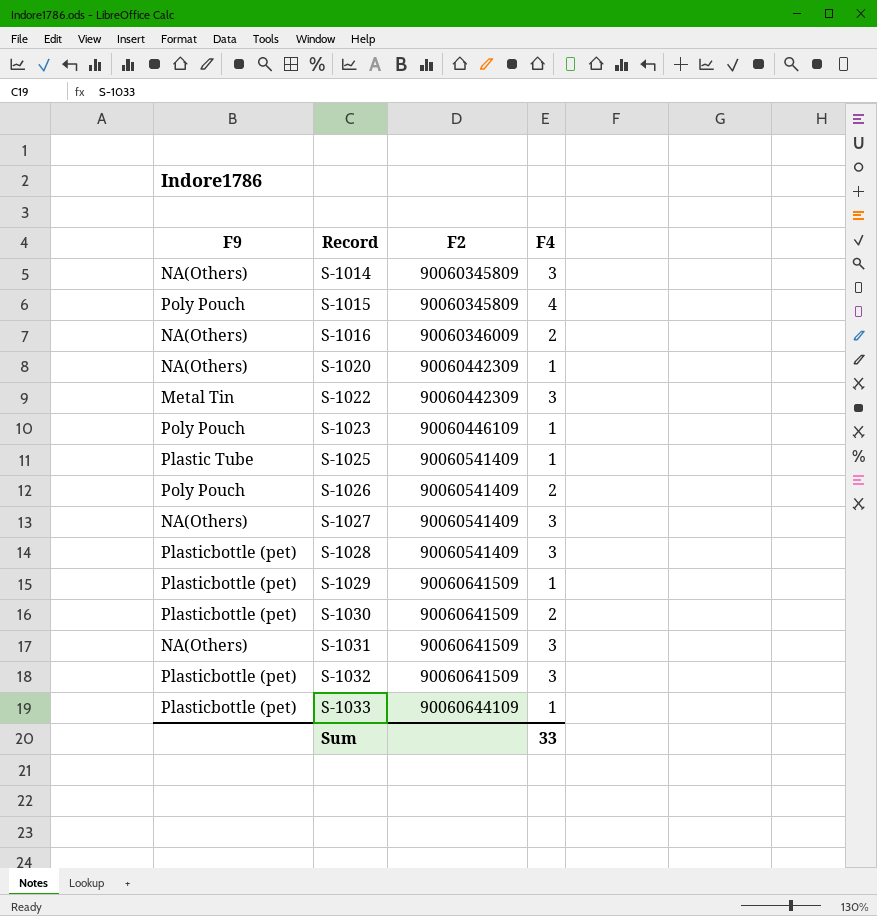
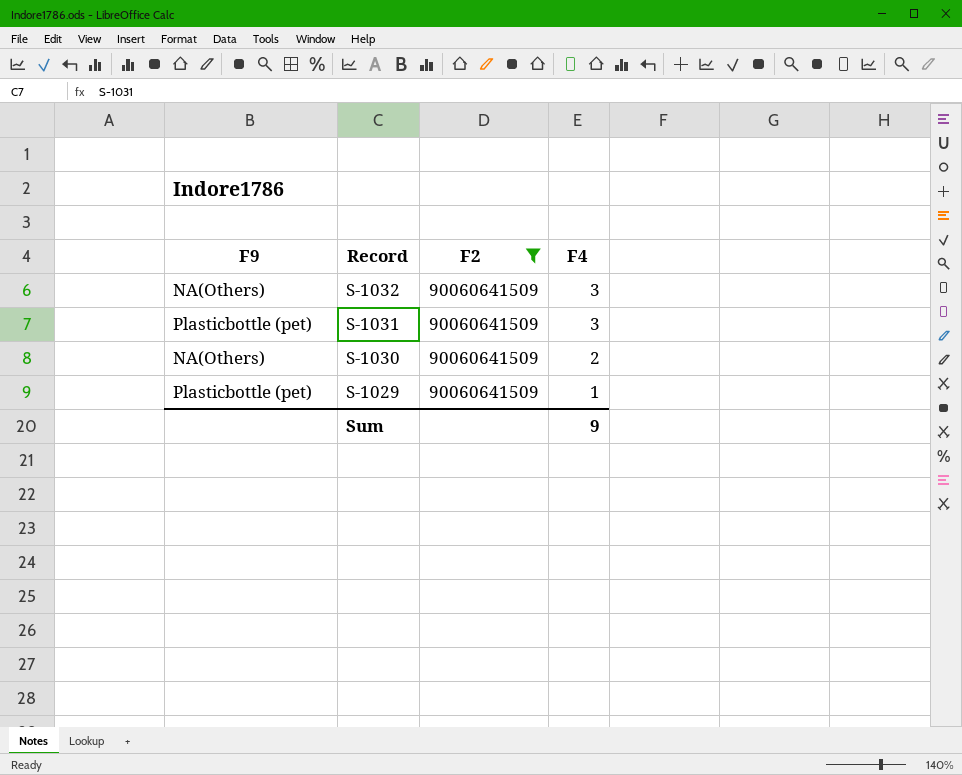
filter: none -> F2 = 90060641509
row order: Record ascending -> Record descending
S-1032 | F9: Plasticbottle (pet) -> NA(Others)
S-1031 | F9: NA(Others) -> Plasticbottle (pet)
S-1030 | F9: Plasticbottle (pet) -> NA(Others)
Sum | F4: 33 -> 9

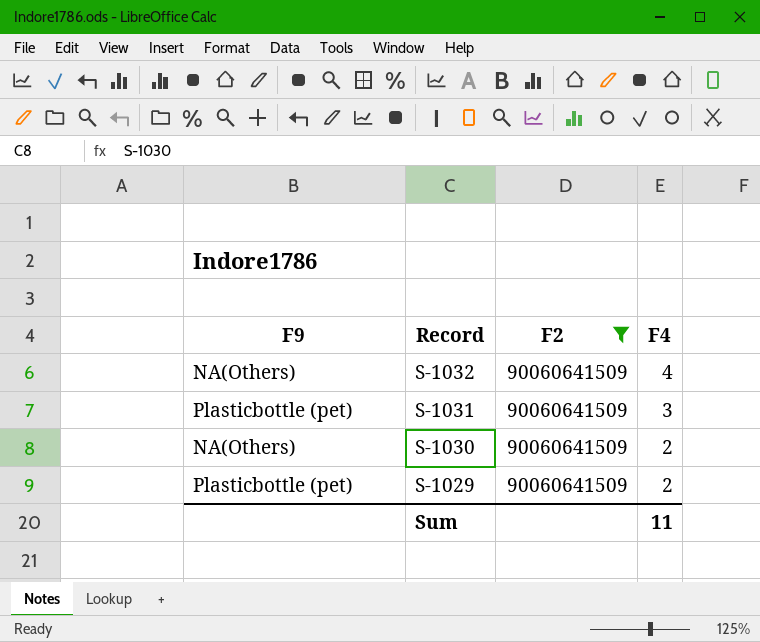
S-1032 | F4: 3 -> 4
S-1029 | F4: 1 -> 2
Sum | F4: 9 -> 11

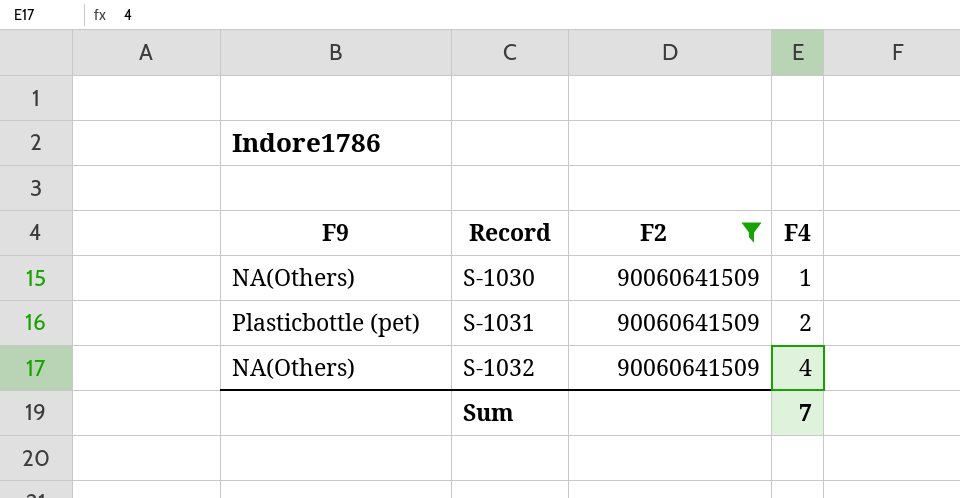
row order: Record descending -> Record ascending
row S-1029: Plasticbottle (pet) | 90060641509 | 2 -> none
S-1030 | F4: 2 -> 1
S-1031 | F4: 3 -> 2
Sum | F4: 11 -> 7

